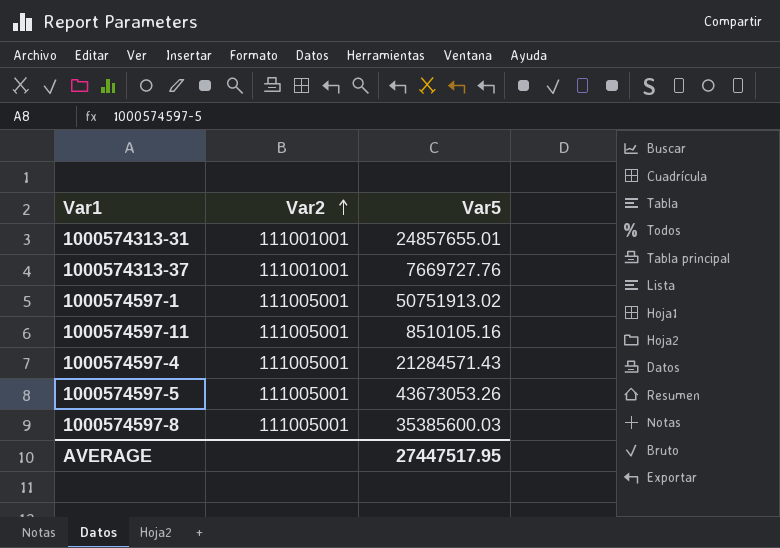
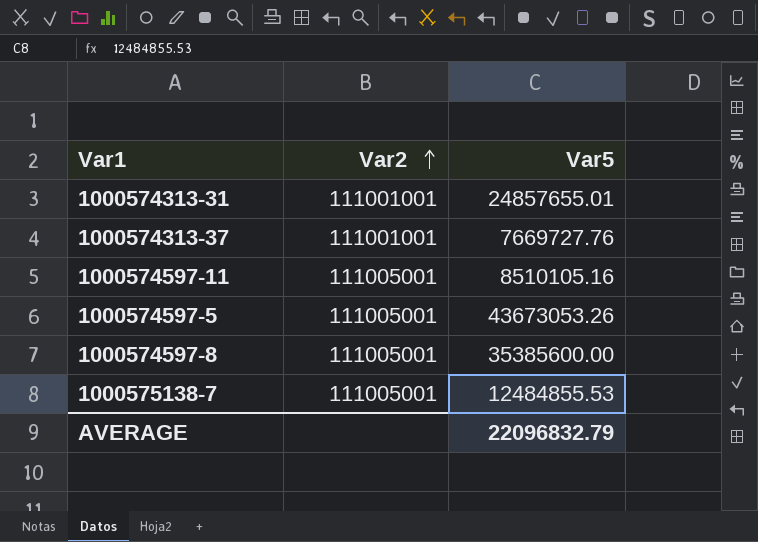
row 1000574597-1: 111005001 | 50751913.02 -> none
row 1000574597-4: 111005001 | 21284571.43 -> none
1000574597-8 | Var5: 35385600.03 -> 35385600.00
row 1000575138-7: none -> 111005001 | 12484855.53
AVERAGE | Var5: 27447517.95 -> 22096832.79

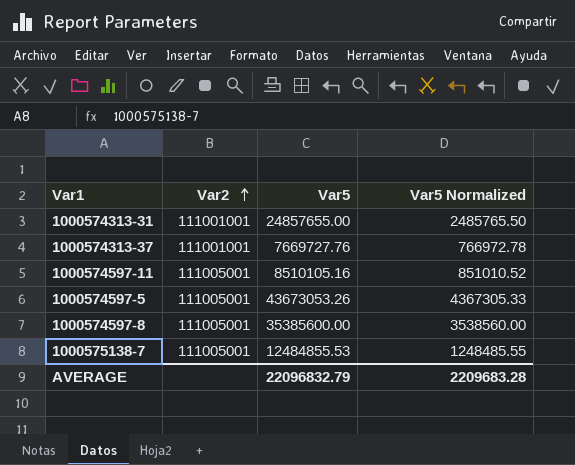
column Var5 Normalized | formula: none -> [Var5] * 0.1
1000574313-31 | Var5: 24857655.01 -> 24857655.00

